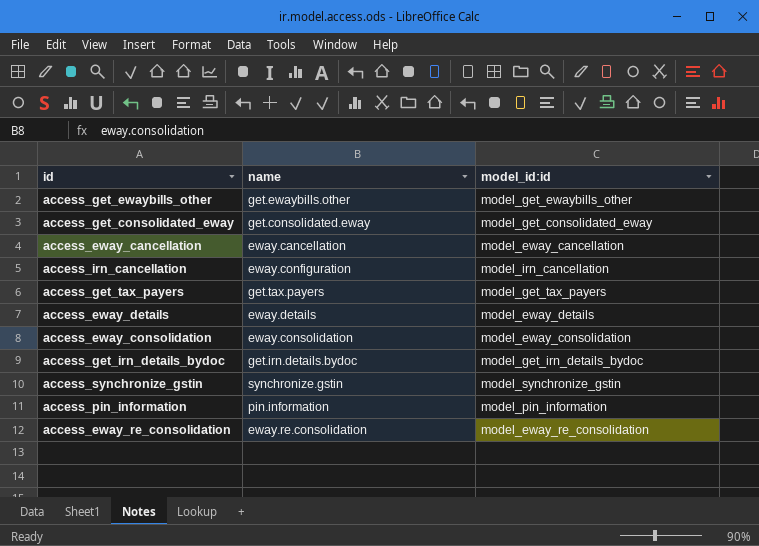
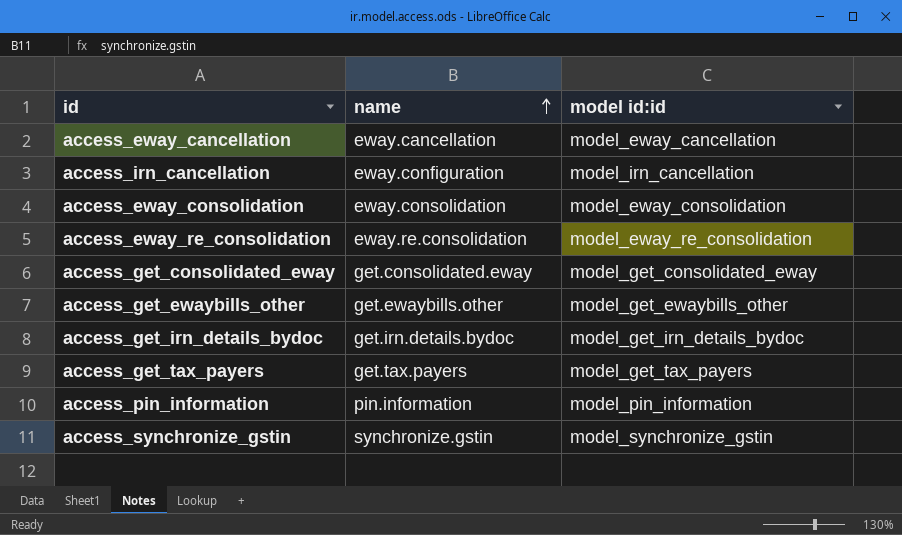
row order: none -> name ascending
column name: model_id:id -> model id:id
row access_eway_details: eway.details | model_eway_details -> none

